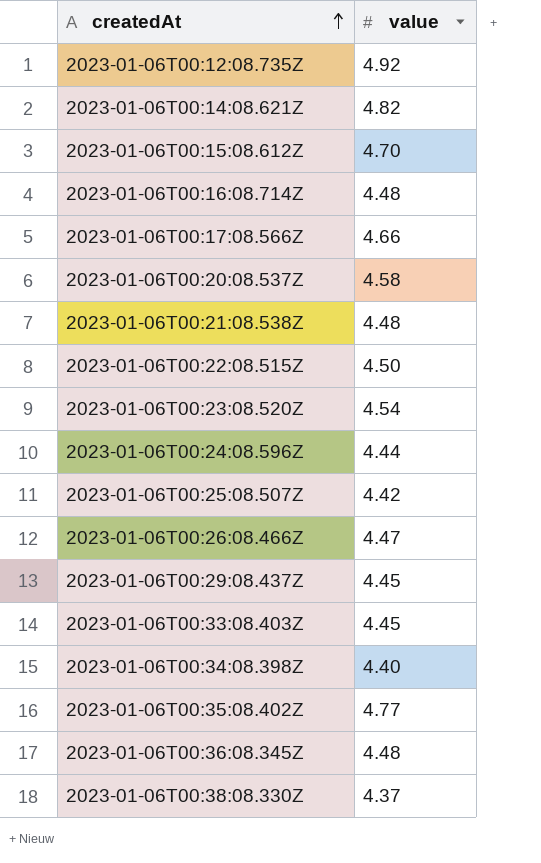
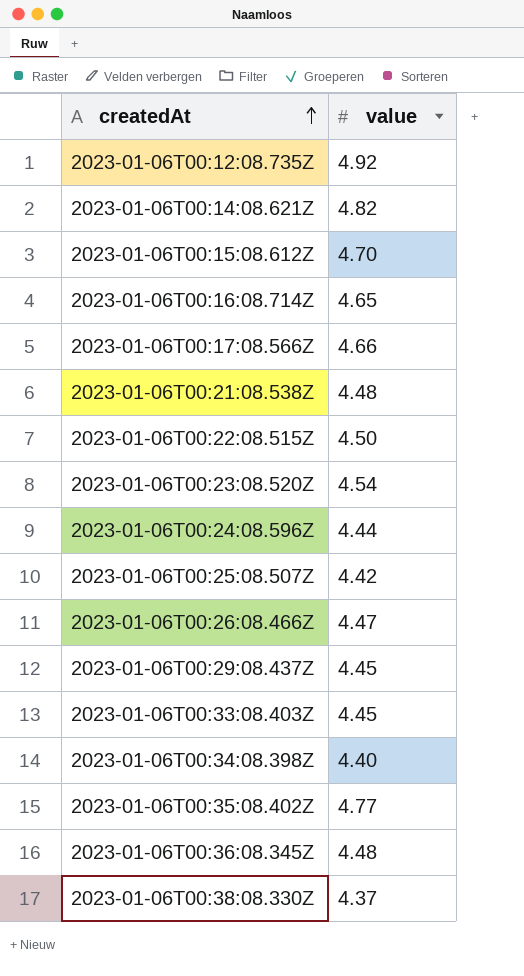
row 2023-01-06T00:20:08.537Z: 4.58 -> none
2023-01-06T00:16:08.714Z | value: 4.48 -> 4.65

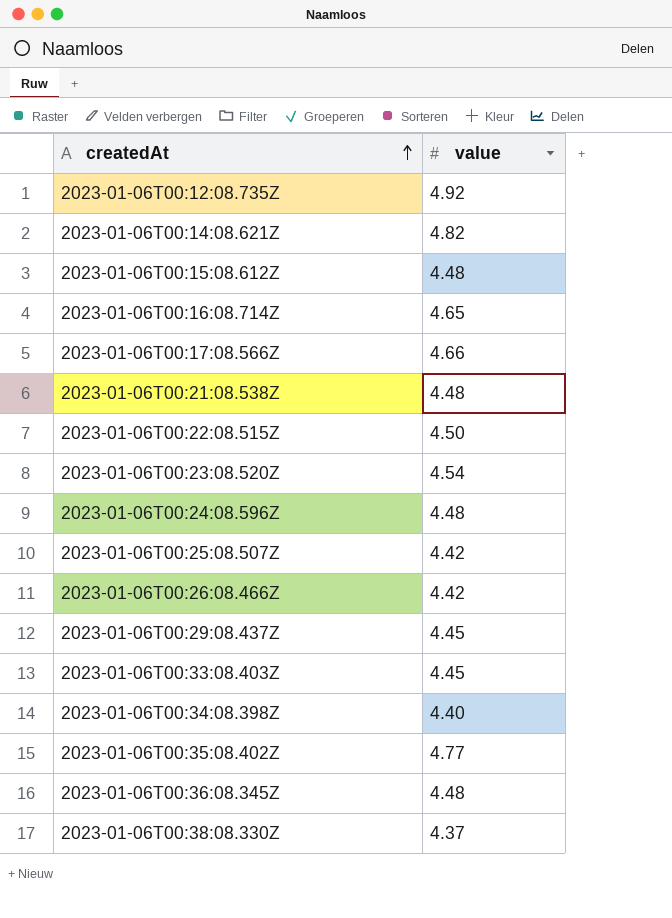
2023-01-06T00:15:08.612Z | value: 4.70 -> 4.48
2023-01-06T00:24:08.596Z | value: 4.44 -> 4.48
2023-01-06T00:26:08.466Z | value: 4.47 -> 4.42

